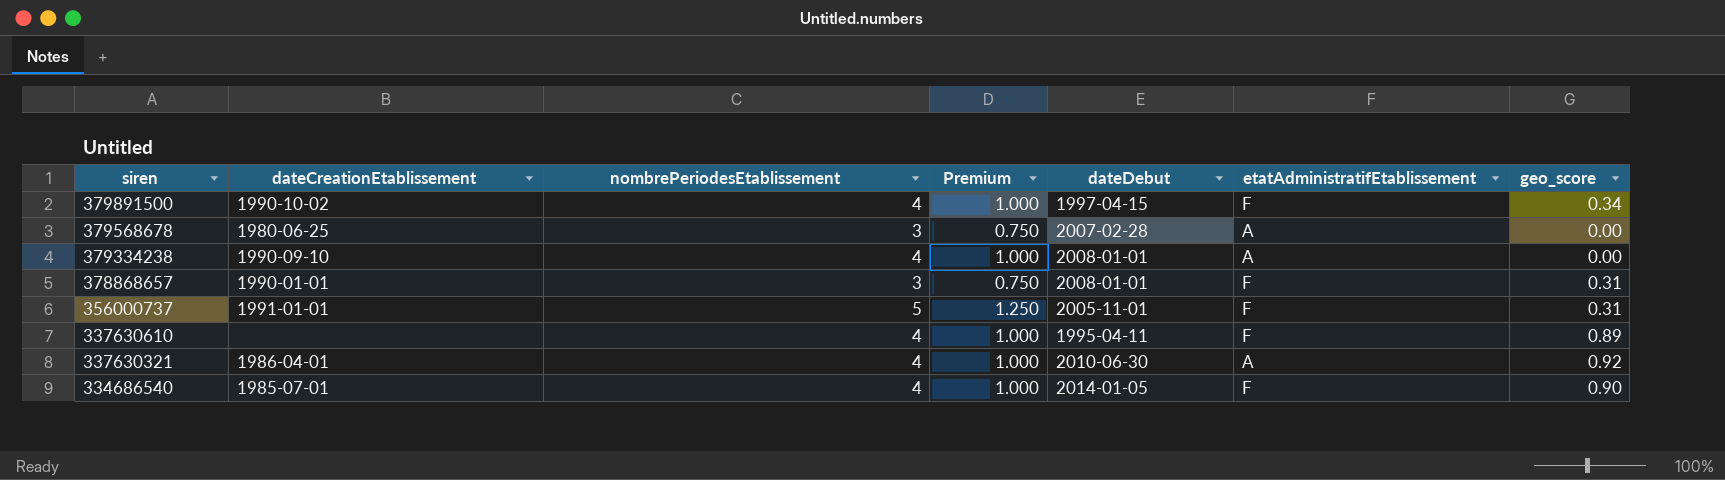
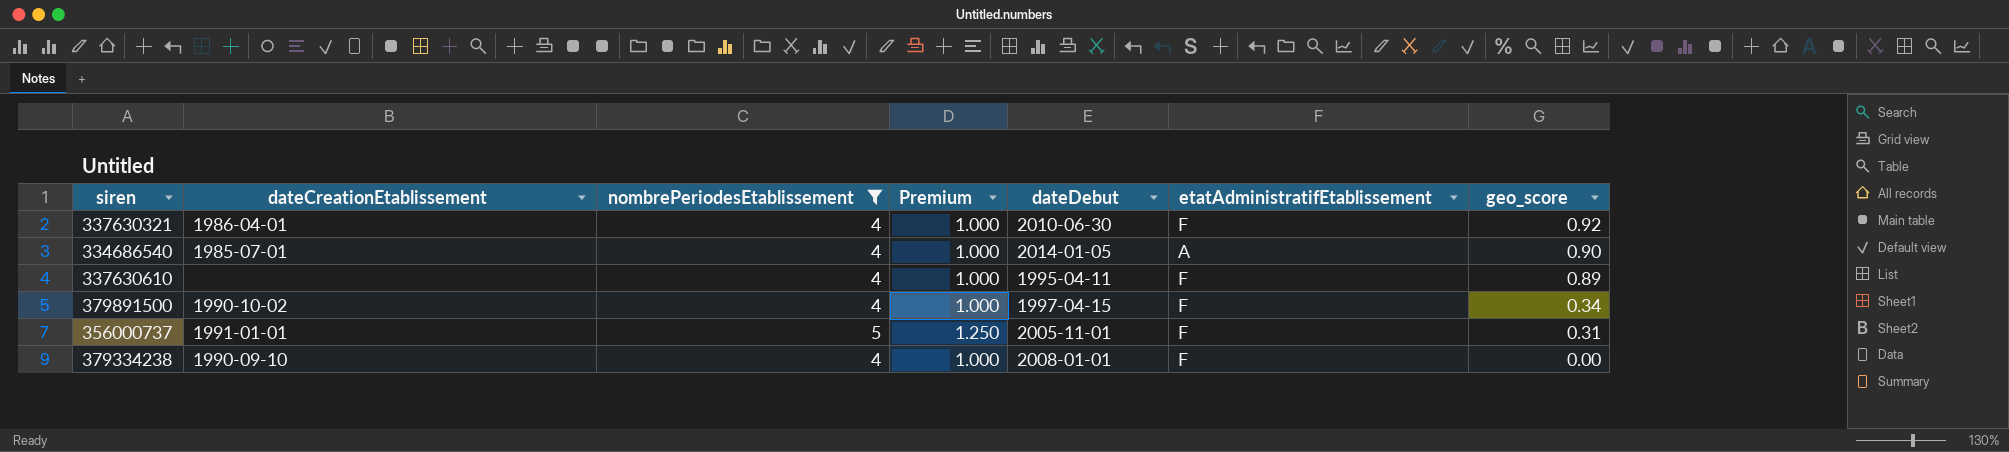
filter: none -> nombrePeriodesEtablissement != 3
row order: siren descending -> geo_score descending
337630321 | etatAdministratifEtablissement: A -> F
334686540 | etatAdministratifEtablissement: F -> A
379334238 | etatAdministratifEtablissement: A -> F

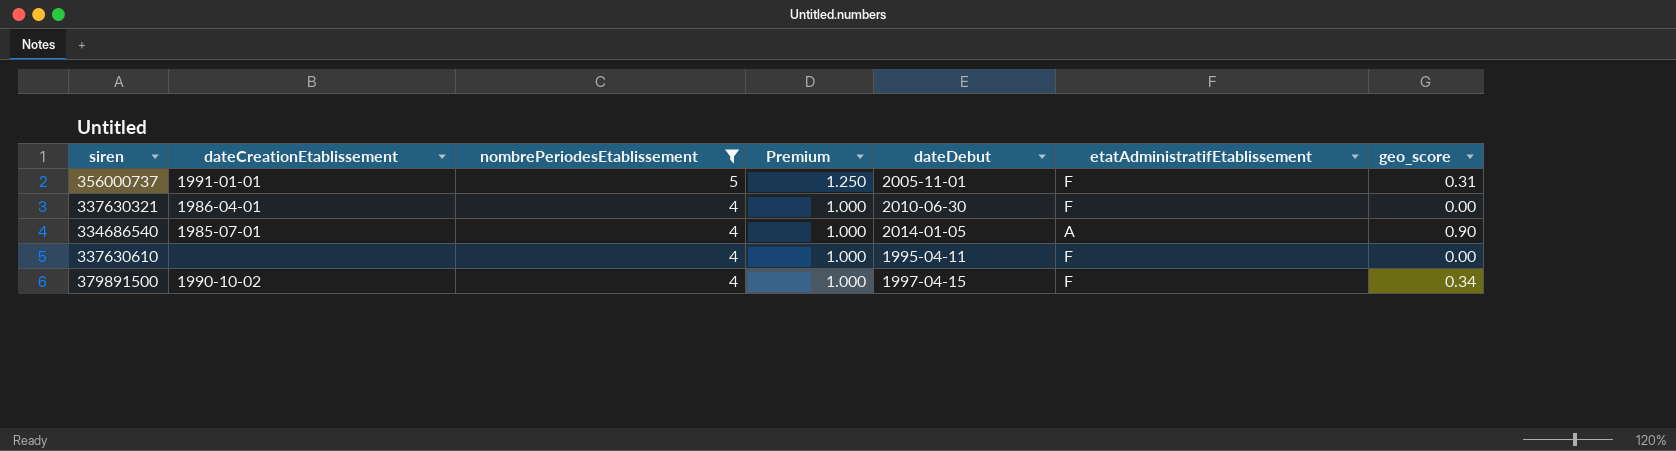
row order: geo_score descending -> nombrePeriodesEtablissement descending
row 379334238: 1990-09-10 | 4 | 1.000 | 2008-01-01 | F | 0.00 -> none
337630321 | geo_score: 0.92 -> 0.00
337630610 | geo_score: 0.89 -> 0.00

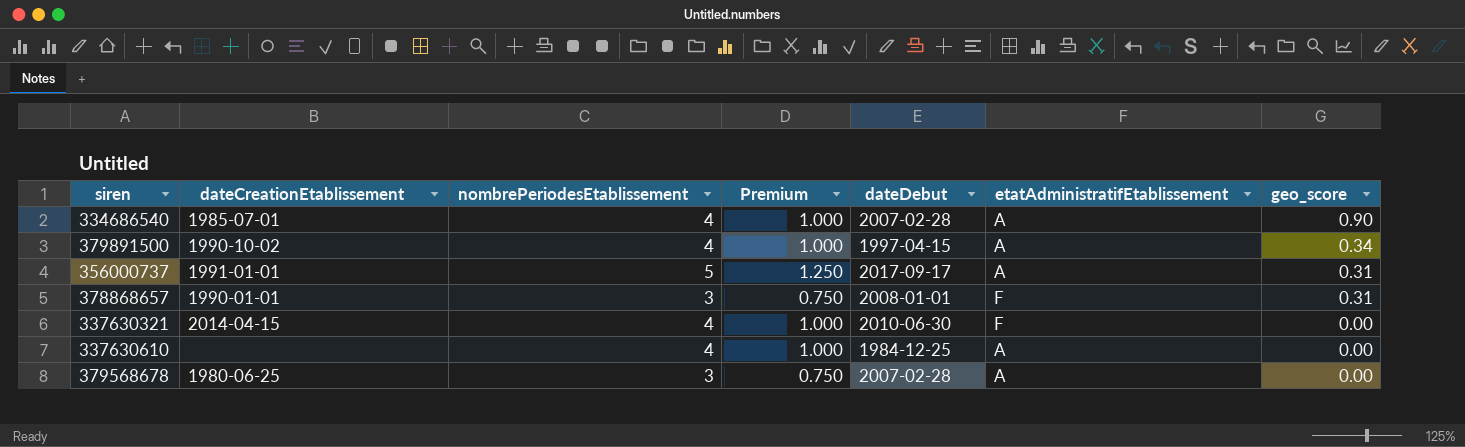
filter: nombrePeriodesEtablissement != 3 -> none
row order: nombrePeriodesEtablissement descending -> geo_score descending
334686540 | dateDebut: 2014-01-05 -> 2007-02-28
379891500 | etatAdministratifEtablissement: F -> A
356000737 | dateDebut: 2005-11-01 -> 2017-09-17
356000737 | etatAdministratifEtablissement: F -> A
337630321 | dateCreationEtablissement: 1986-04-01 -> 2014-04-15
337630610 | dateDebut: 1995-04-11 -> 1984-12-25
337630610 | etatAdministratifEtablissement: F -> A

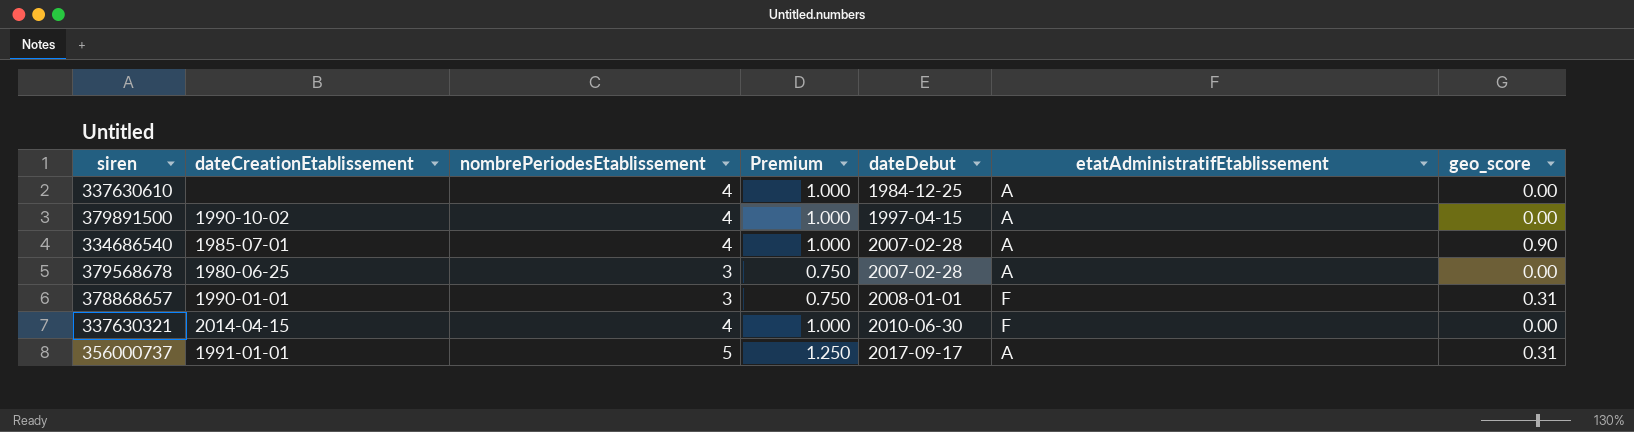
row order: geo_score descending -> dateDebut ascending
379891500 | geo_score: 0.34 -> 0.00

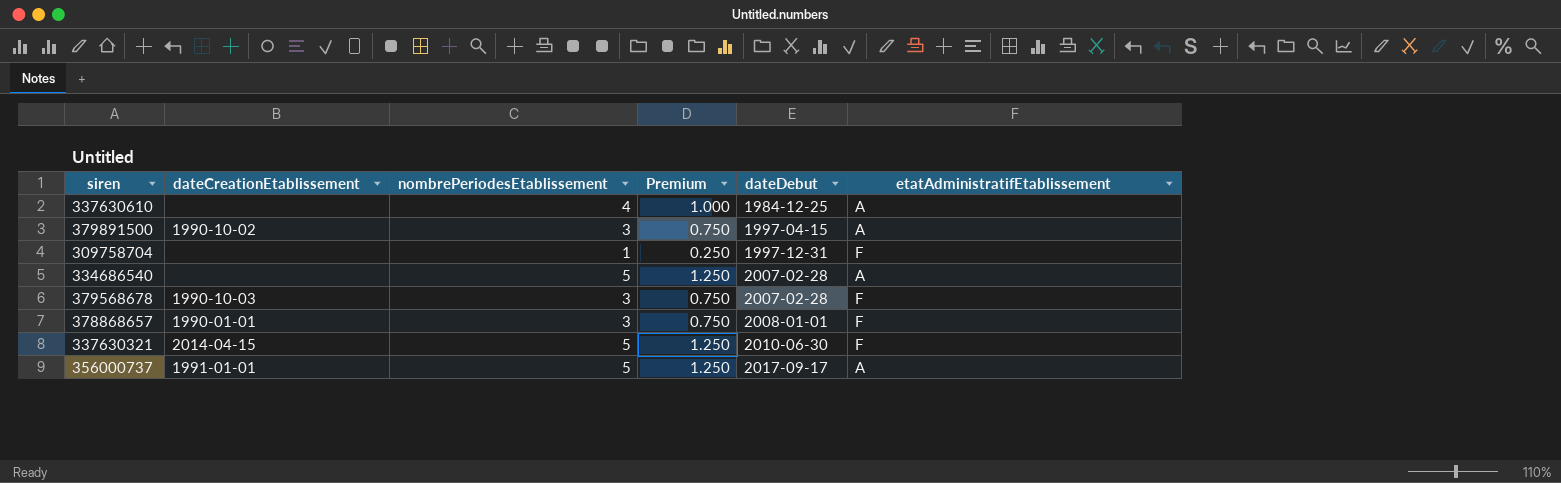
column geo_score | position: 7 -> none
379891500 | nombrePeriodesEtablissement: 4 -> 3
379891500 | Premium: 1.000 -> 0.750
row 309758704: none -> none | 1 | 0.250 | 1997-12-31 | F
334686540 | dateCreationEtablissement: 1985-07-01 -> none
334686540 | nombrePeriodesEtablissement: 4 -> 5
334686540 | Premium: 1.000 -> 1.250
379568678 | dateCreationEtablissement: 1980-06-25 -> 1990-10-03
379568678 | etatAdministratifEtablissement: A -> F
337630321 | nombrePeriodesEtablissement: 4 -> 5
337630321 | Premium: 1.000 -> 1.250

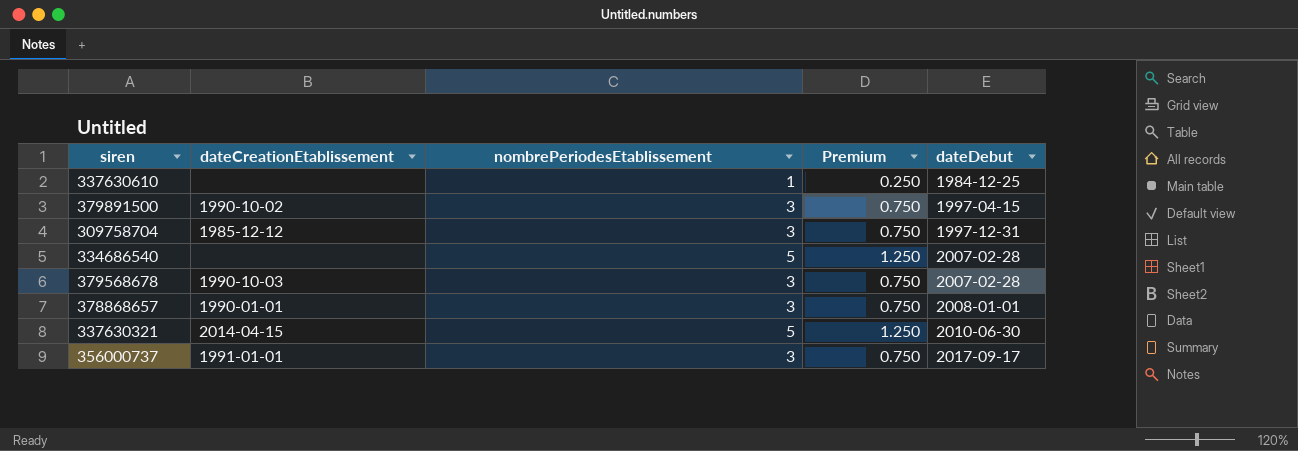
column etatAdministratifEtablissement | position: 6 -> none
337630610 | nombrePeriodesEtablissement: 4 -> 1
337630610 | Premium: 1.000 -> 0.250
309758704 | dateCreationEtablissement: none -> 1985-12-12
309758704 | nombrePeriodesEtablissement: 1 -> 3
309758704 | Premium: 0.250 -> 0.750
356000737 | nombrePeriodesEtablissement: 5 -> 3
356000737 | Premium: 1.250 -> 0.750

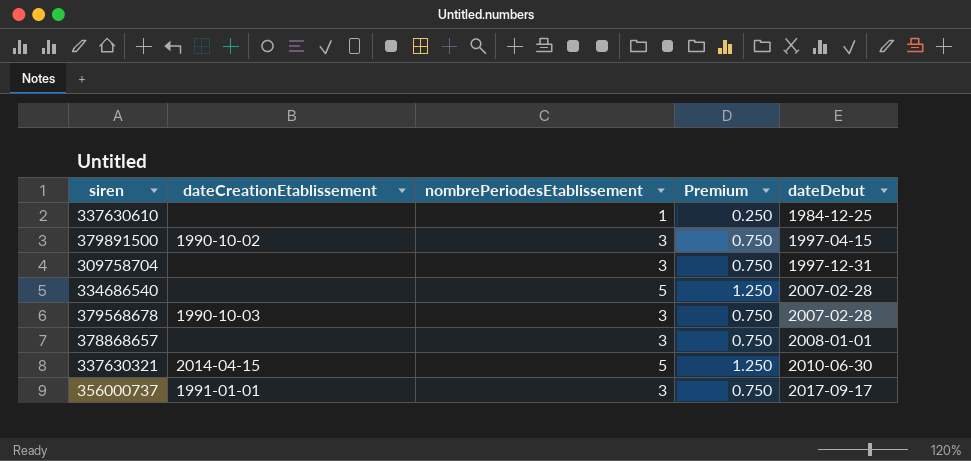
309758704 | dateCreationEtablissement: 1985-12-12 -> none
378868657 | dateCreationEtablissement: 1990-01-01 -> none

